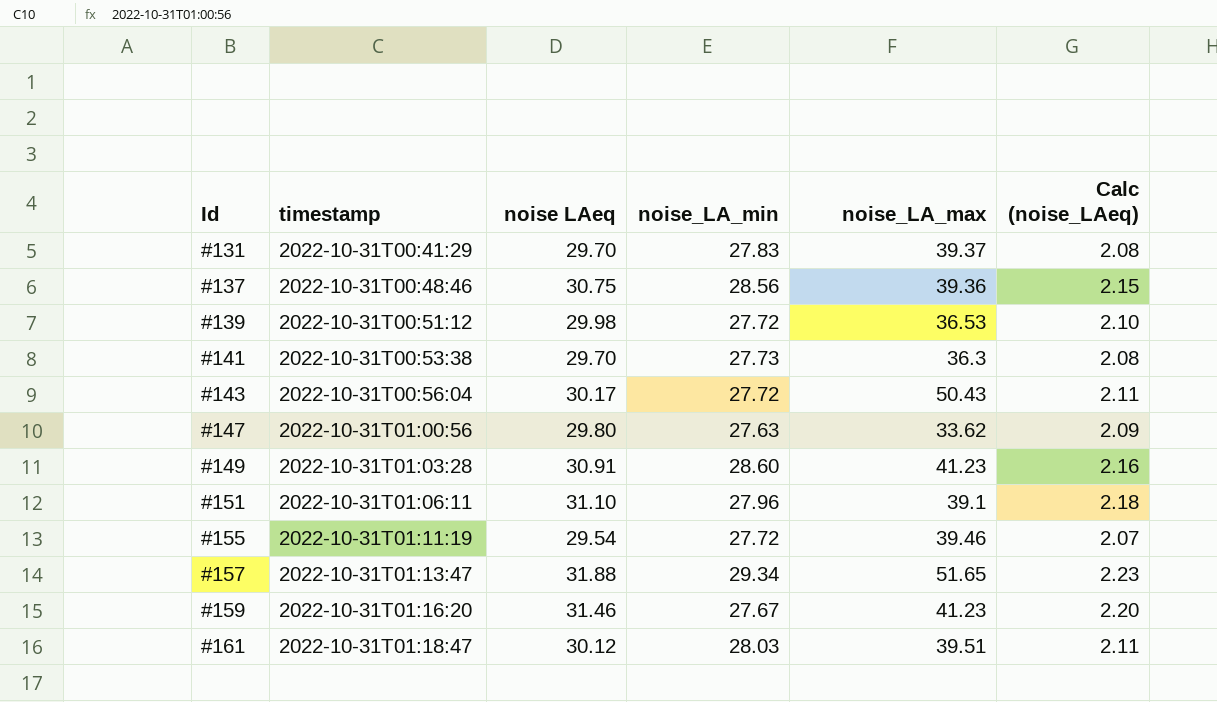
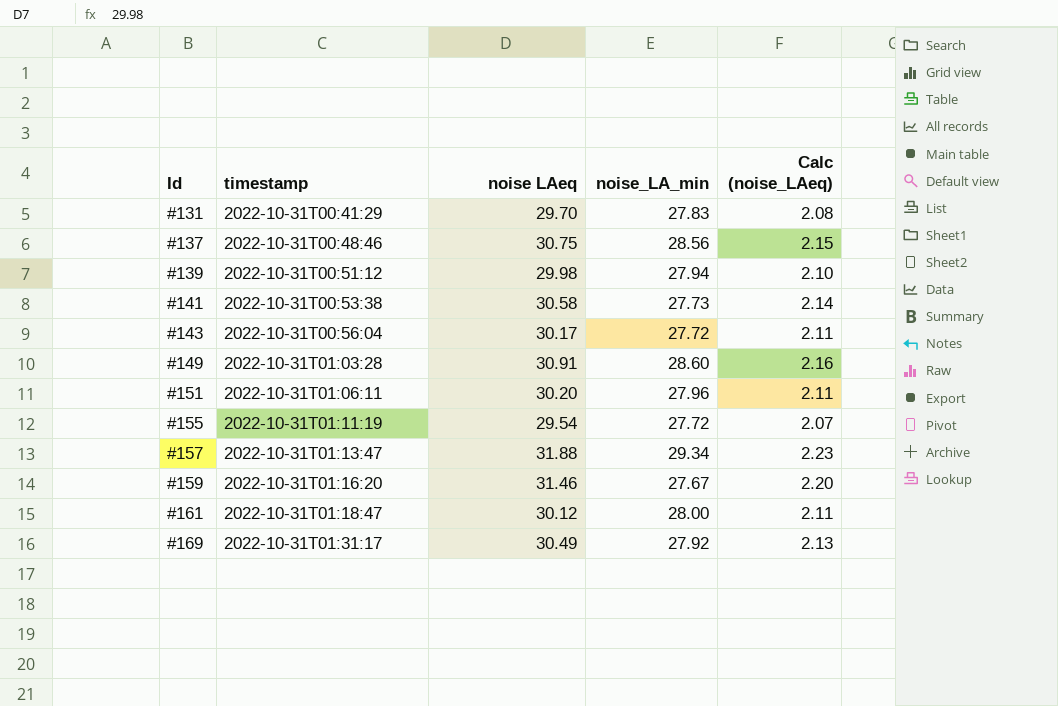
column noise_LA_max | position: 5 -> none
row #147: 2022-10-31T01:00:56 | 29.80 | 27.63 | 33.62 | 2.09 -> none
#139 | noise_LA_min: 27.72 -> 27.94
#141 | noise LAeq: 29.70 -> 30.58
#141 | Calc (noise_LAeq): 2.08 -> 2.14
#151 | noise LAeq: 31.10 -> 30.20
#151 | Calc (noise_LAeq): 2.18 -> 2.11
#161 | noise_LA_min: 28.03 -> 28.00
row #169: none -> 2022-10-31T01:31:17 | 30.49 | 27.92 | 2.13

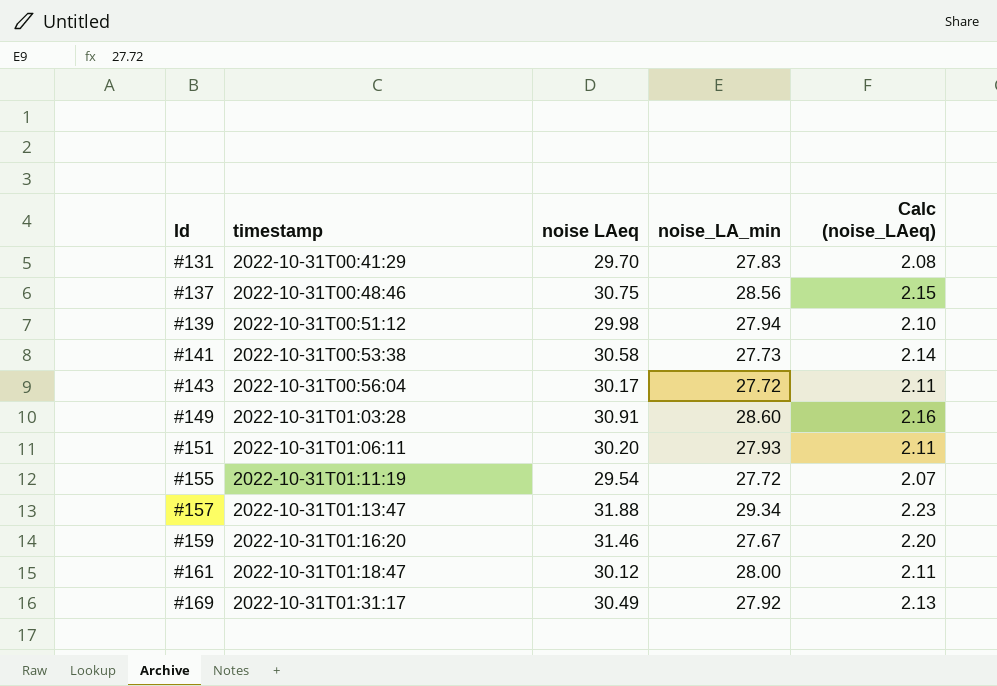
#151 | noise_LA_min: 27.96 -> 27.93

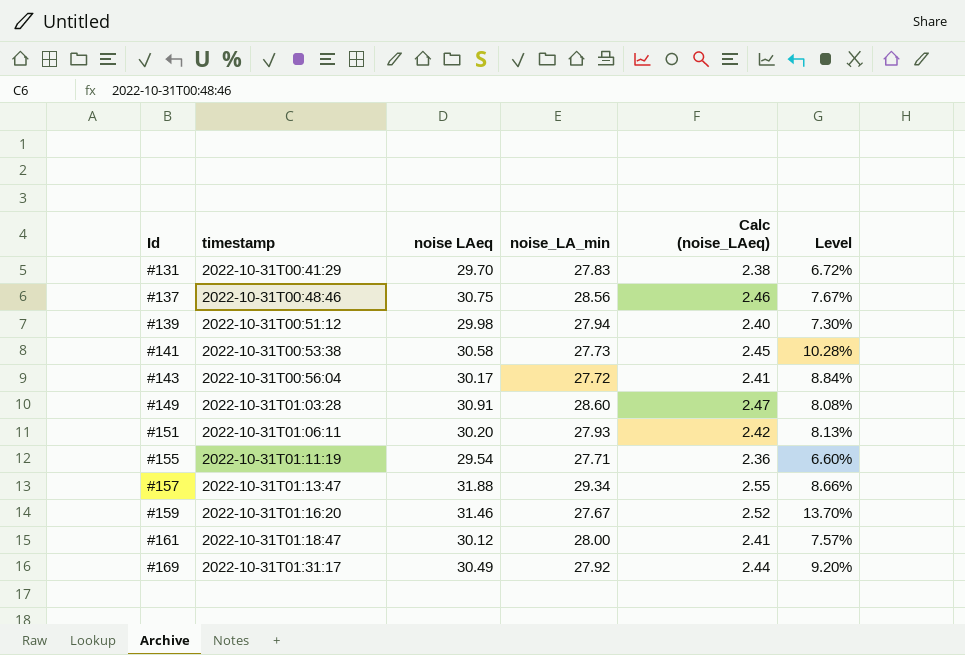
column Calc (noise_LAeq) | formula: [noise LAeq] * 0.07 -> [noise LAeq] * 0.08
column Level | formula: none -> ([noise LAeq] - [noise_LA_min]) / [noise_LA_min]
#155 | noise_LA_min: 27.72 -> 27.71

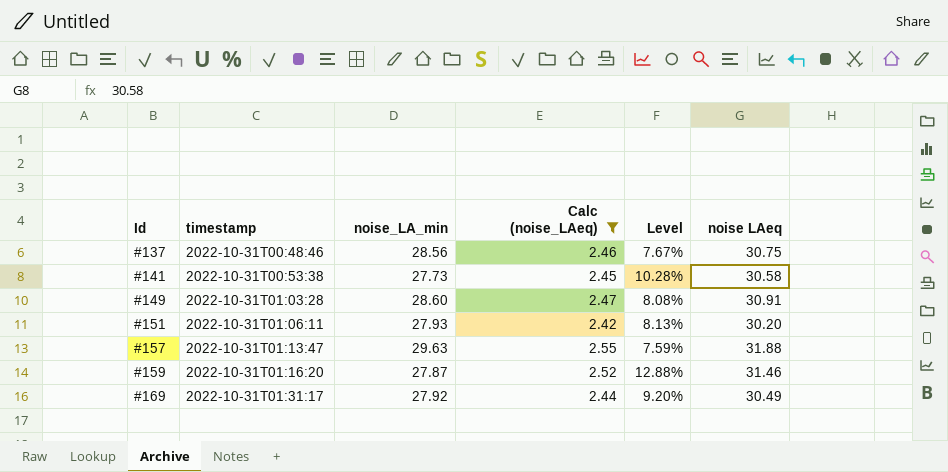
filter: none -> Calc (noise_LAeq) >= 2.42
column noise LAeq | position: 3 -> 6
#157 | noise_LA_min: 29.34 -> 29.63
#157 | Level: 8.66% -> 7.59%
#159 | noise_LA_min: 27.67 -> 27.87
#159 | Level: 13.70% -> 12.88%

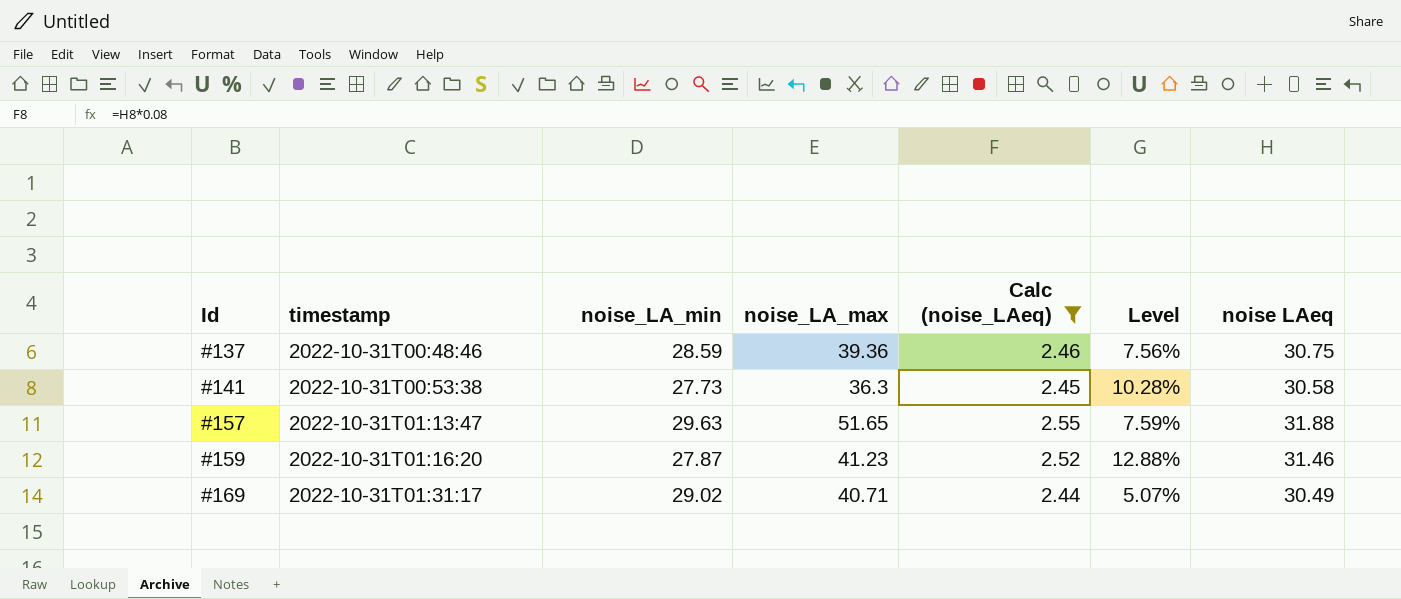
column noise_LA_max | position: none -> 4
row #149: 2022-10-31T01:03:28 | 28.60 | 2.47 | 8.08% | 30.91 -> none
row #151: 2022-10-31T01:06:11 | 27.93 | 2.42 | 8.13% | 30.20 -> none
#137 | noise_LA_min: 28.56 -> 28.59
#137 | Level: 7.67% -> 7.56%
#169 | noise_LA_min: 27.92 -> 29.02
#169 | Level: 9.20% -> 5.07%

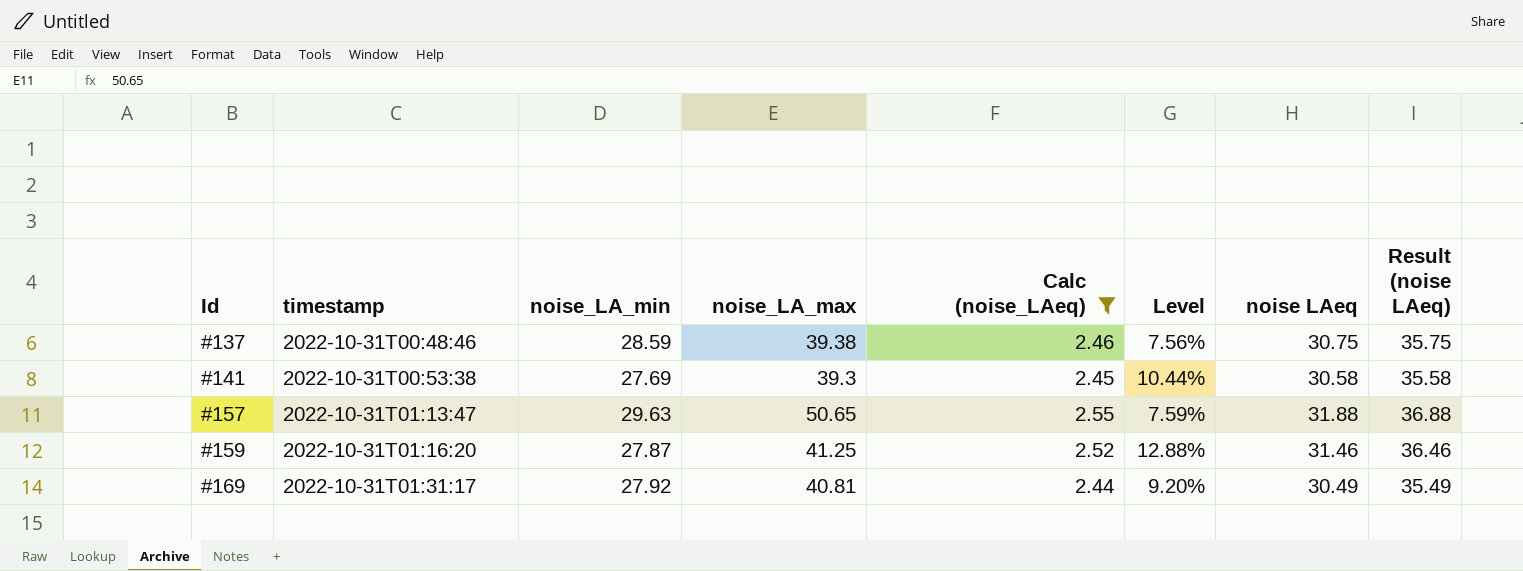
column Result (noise LAeq) | formula: none -> [noise LAeq] + 5
#137 | noise_LA_max: 39.36 -> 39.38
#141 | noise_LA_min: 27.73 -> 27.69
#141 | noise_LA_max: 36.3 -> 39.3
#141 | Level: 10.28% -> 10.44%
#157 | noise_LA_max: 51.65 -> 50.65
#159 | noise_LA_max: 41.23 -> 41.25
#169 | noise_LA_min: 29.02 -> 27.92
#169 | noise_LA_max: 40.71 -> 40.81
#169 | Level: 5.07% -> 9.20%

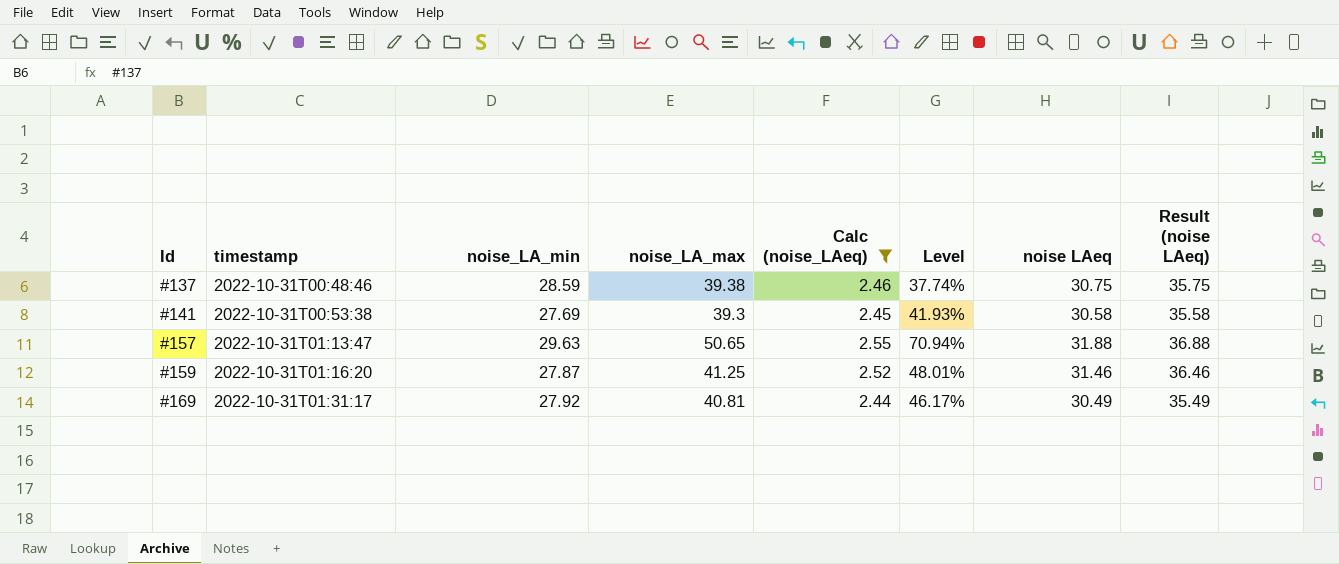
column Level | formula: ([noise LAeq] - [noise_LA_min]) / [noise_LA_min] -> ([noise_LA_max] - [noise_LA_min]) / [noise_LA_min]

